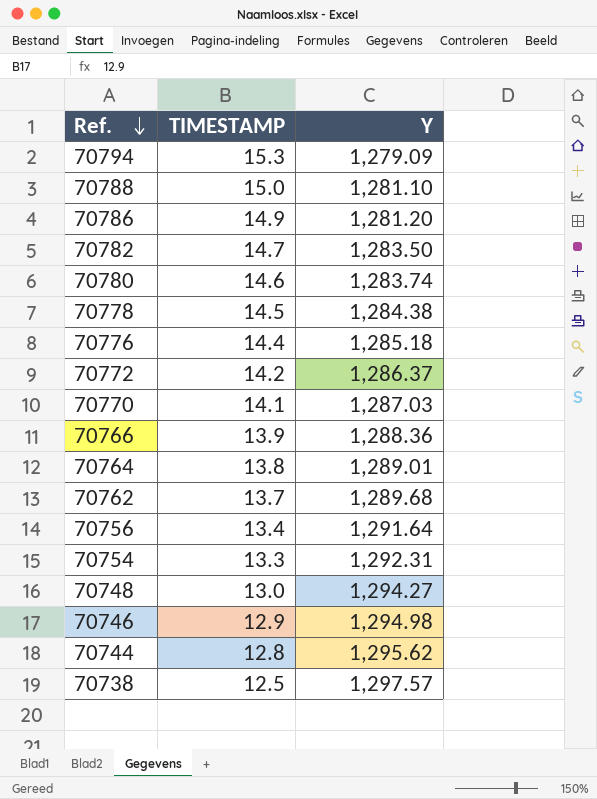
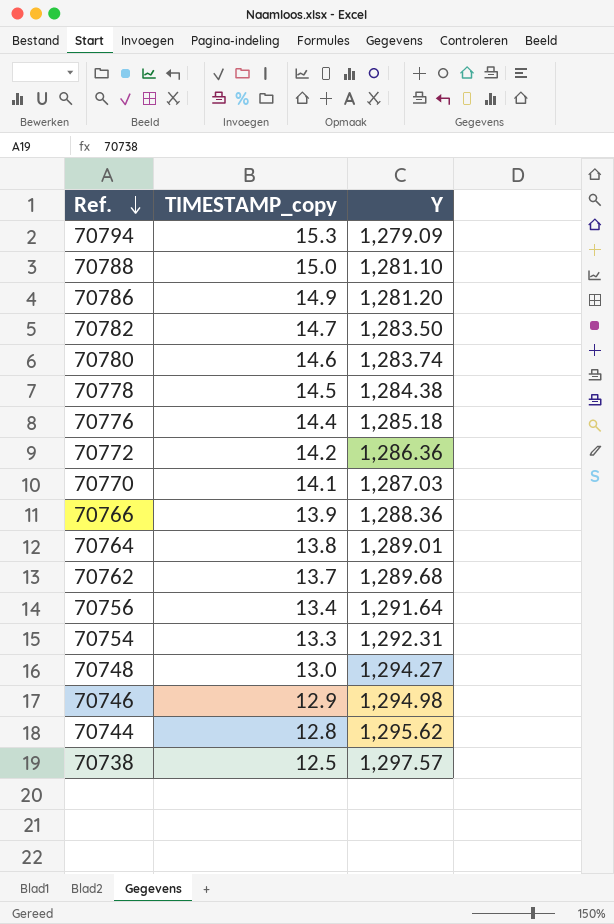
column name: TIMESTAMP -> TIMESTAMP_copy
70772 | Y: 1,286.37 -> 1,286.36

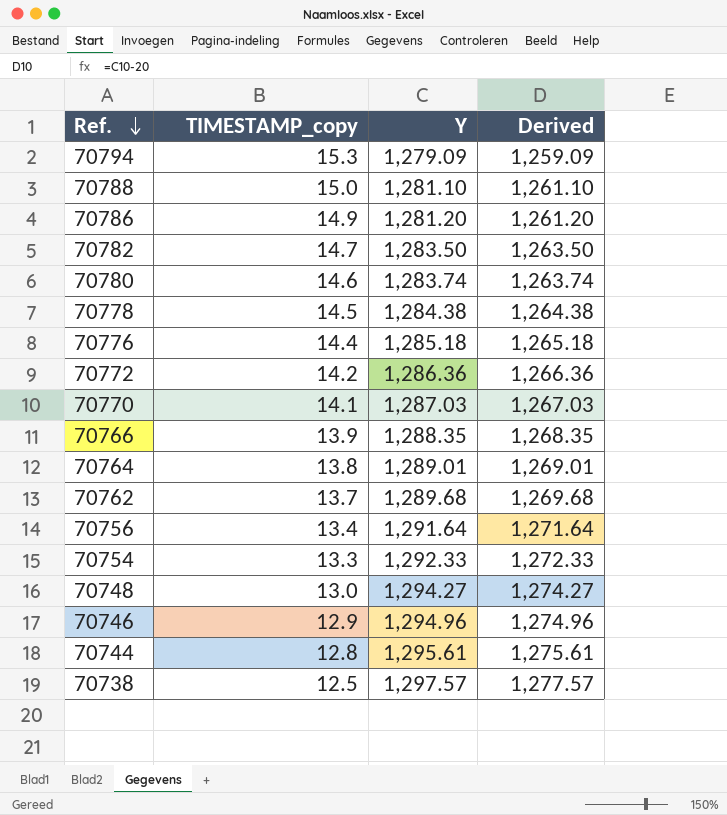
column Derived | formula: none -> [Y] - 20
70766 | Y: 1,288.36 -> 1,288.35
70754 | Y: 1,292.31 -> 1,292.33
70746 | Y: 1,294.98 -> 1,294.96
70744 | Y: 1,295.62 -> 1,295.61

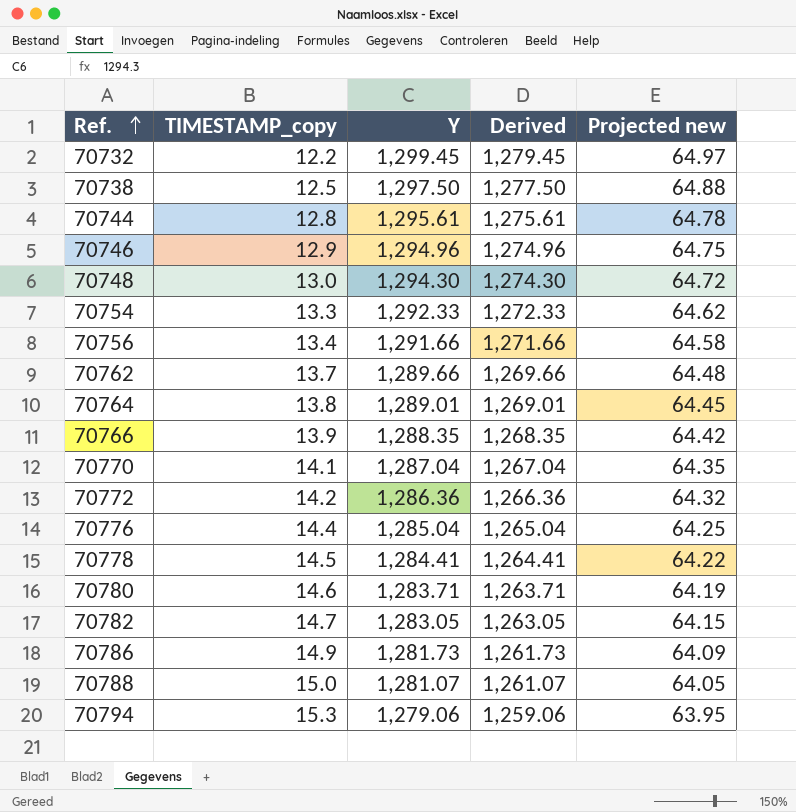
row order: Ref. descending -> Ref. ascending
column Projected new | formula: none -> [Y] * 0.05
row 70732: none -> 12.2 | 1,299.45 | 1,279.45 | 64.97
70738 | Y: 1,297.57 -> 1,297.50
70738 | Derived: 1,277.57 -> 1,277.50
70748 | Y: 1,294.27 -> 1,294.30
70748 | Derived: 1,274.27 -> 1,274.30
70756 | Y: 1,291.64 -> 1,291.66
70756 | Derived: 1,271.64 -> 1,271.66
70762 | Y: 1,289.68 -> 1,289.66
70762 | Derived: 1,269.68 -> 1,269.66
70770 | Y: 1,287.03 -> 1,287.04
70770 | Derived: 1,267.03 -> 1,267.04
70776 | Y: 1,285.18 -> 1,285.04
70776 | Derived: 1,265.18 -> 1,265.04
70778 | Y: 1,284.38 -> 1,284.41
70778 | Derived: 1,264.38 -> 1,264.41
70780 | Y: 1,283.74 -> 1,283.71
70780 | Derived: 1,263.74 -> 1,263.71
70782 | Y: 1,283.50 -> 1,283.05
70782 | Derived: 1,263.50 -> 1,263.05
70786 | Y: 1,281.20 -> 1,281.73
70786 | Derived: 1,261.20 -> 1,261.73
70788 | Y: 1,281.10 -> 1,281.07
70788 | Derived: 1,261.10 -> 1,261.07
70794 | Y: 1,279.09 -> 1,279.06
70794 | Derived: 1,259.09 -> 1,259.06

